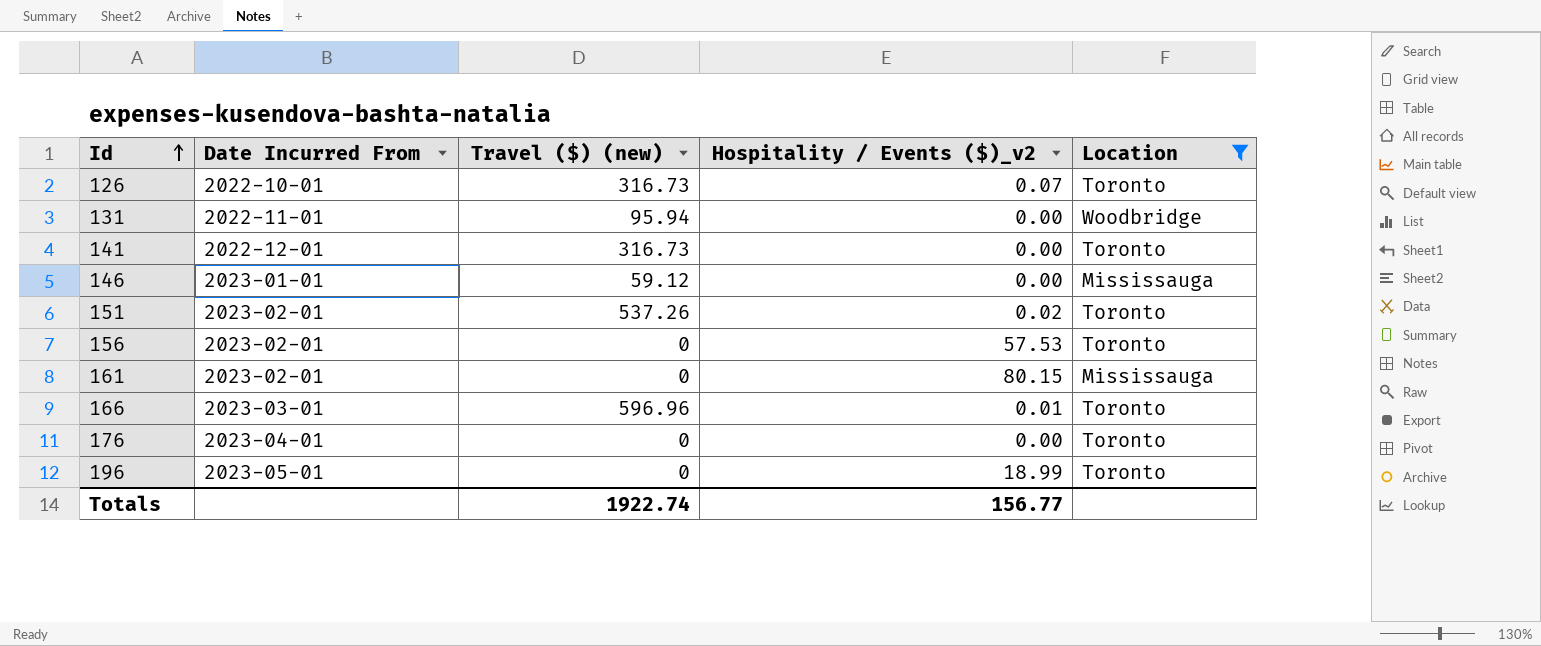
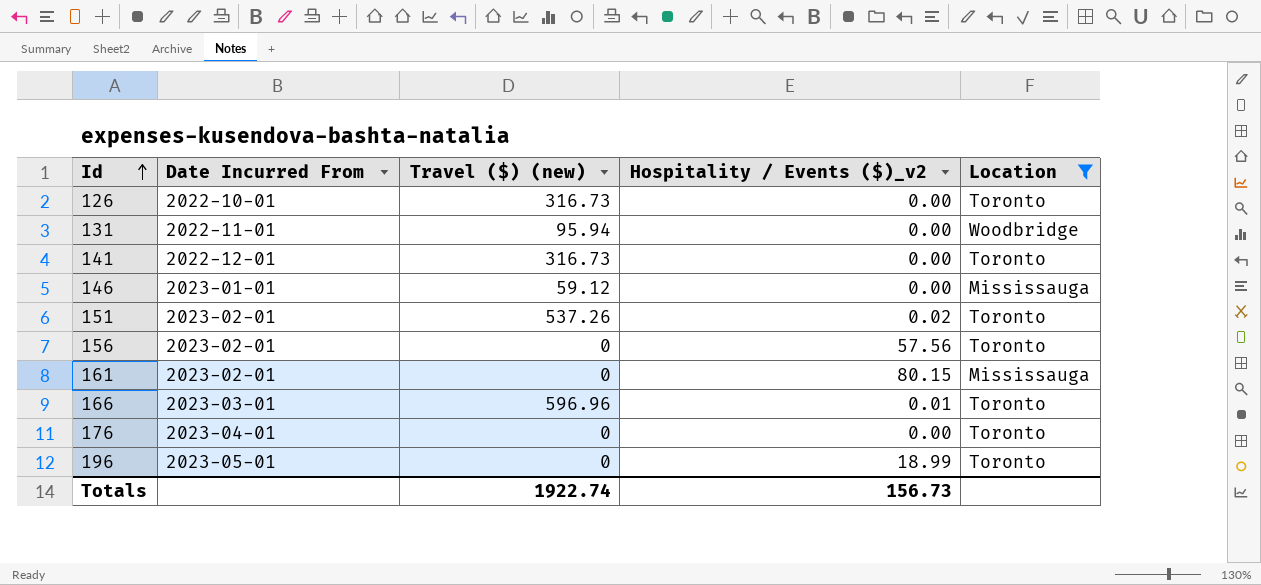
126 | Hospitality / Events ($)_v2: 0.07 -> 0.00
156 | Hospitality / Events ($)_v2: 57.53 -> 57.56
Totals | Hospitality / Events ($)_v2: 156.77 -> 156.73

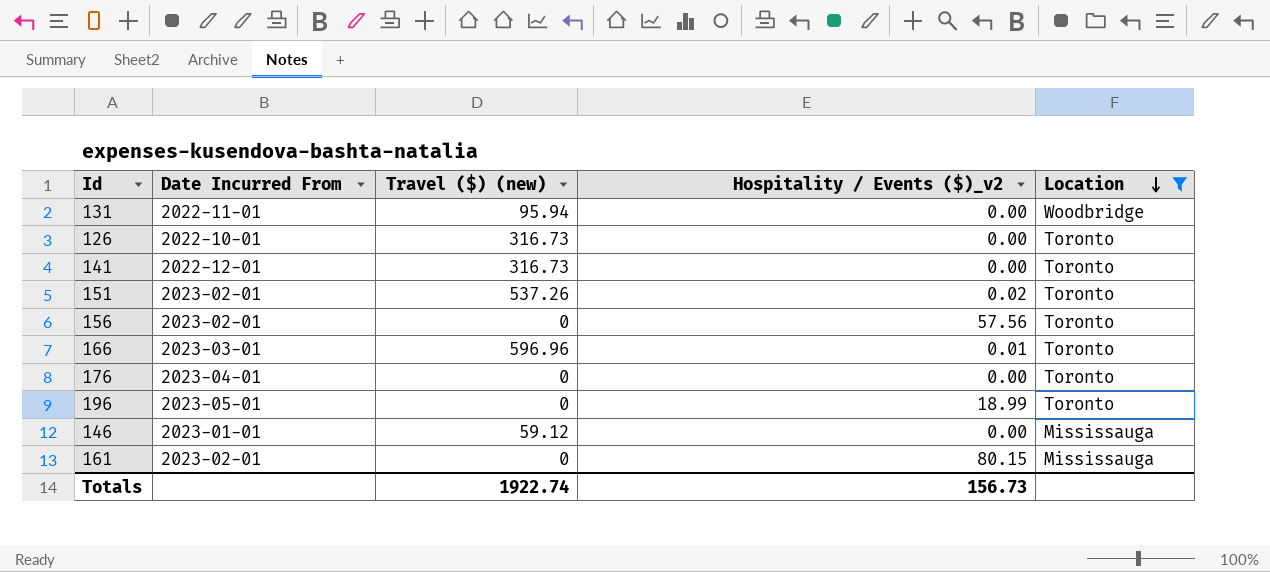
row order: Id ascending -> Location descending

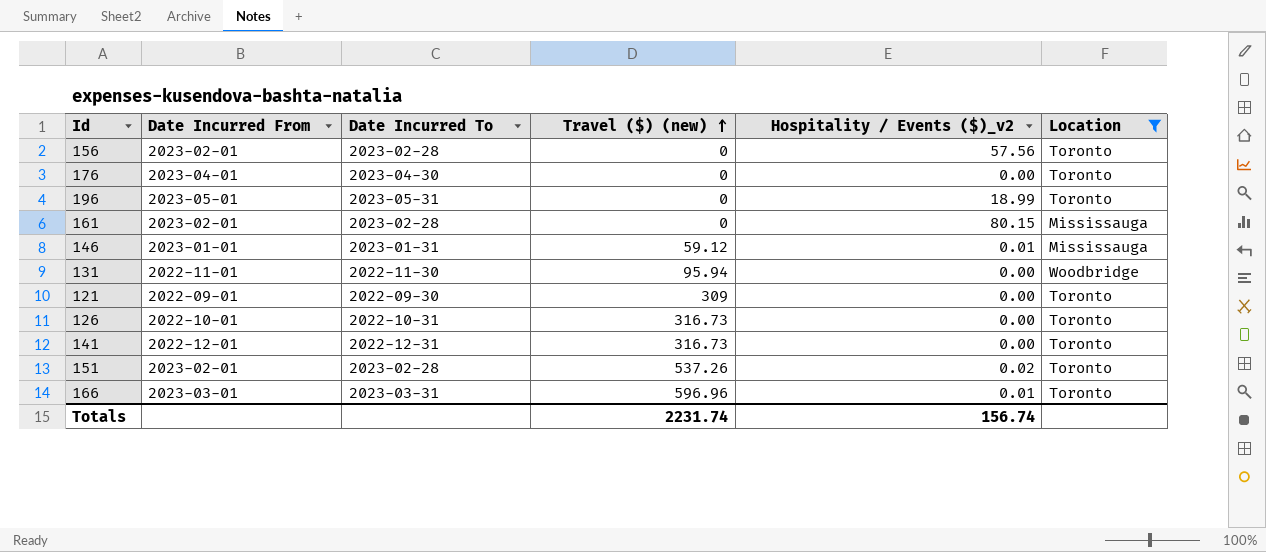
row order: Location descending -> Travel ($) (new) ascending
column Date Incurred To | position: none -> 3
146 | Hospitality / Events ($)_v2: 0.00 -> 0.01
row 121: none -> 2022-09-01 | 2022-09-30 | 309 | 0.00 | Toronto
Totals | Travel ($) (new): 1922.74 -> 2231.74
Totals | Hospitality / Events ($)_v2: 156.73 -> 156.74

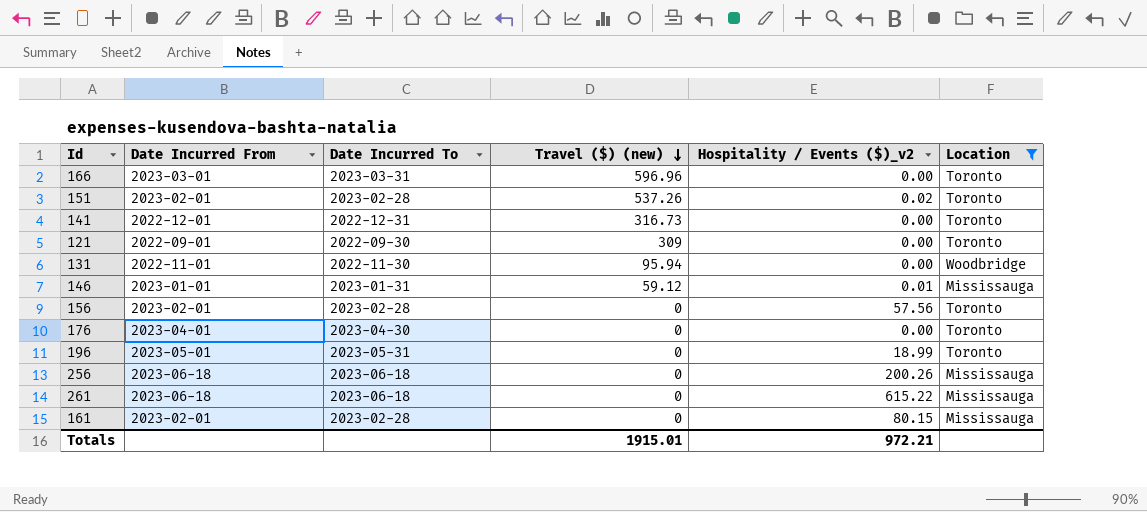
row order: Travel ($) (new) ascending -> Travel ($) (new) descending
row 126: 2022-10-01 | 2022-10-31 | 316.73 | 0.00 | Toronto -> none
166 | Hospitality / Events ($)_v2: 0.01 -> 0.00
row 256: none -> 2023-06-18 | 2023-06-18 | 0 | 200.26 | Mississauga
row 261: none -> 2023-06-18 | 2023-06-18 | 0 | 615.22 | Mississauga
Totals | Travel ($) (new): 2231.74 -> 1915.01
Totals | Hospitality / Events ($)_v2: 156.74 -> 972.21

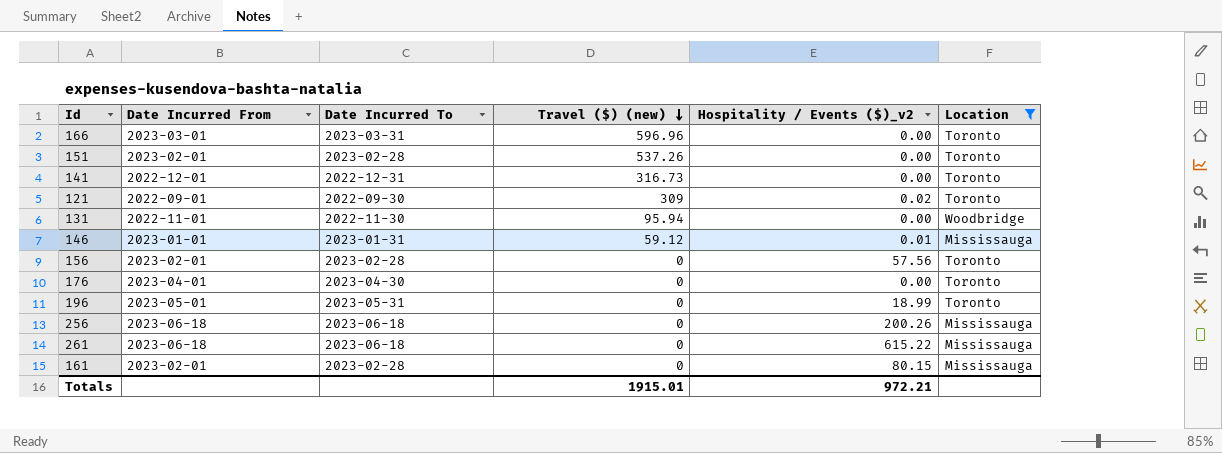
151 | Hospitality / Events ($)_v2: 0.02 -> 0.00
121 | Hospitality / Events ($)_v2: 0.00 -> 0.02

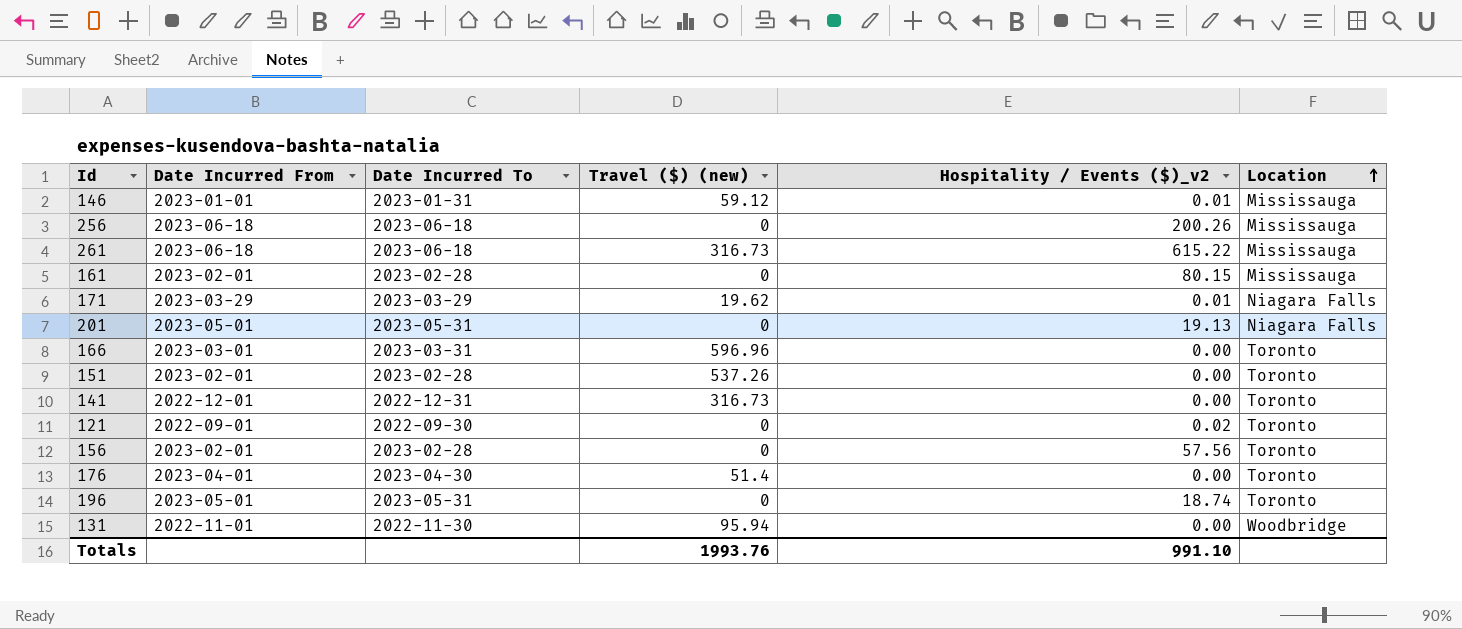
filter: Location != Niagara Falls -> none
row order: Travel ($) (new) descending -> Location ascending
261 | Travel ($) (new): 0 -> 316.73
121 | Travel ($) (new): 309 -> 0
176 | Travel ($) (new): 0 -> 51.4
196 | Hospitality / Events ($)_v2: 18.99 -> 18.74
Totals | Travel ($) (new): 1915.01 -> 1993.76
Totals | Hospitality / Events ($)_v2: 972.21 -> 991.10

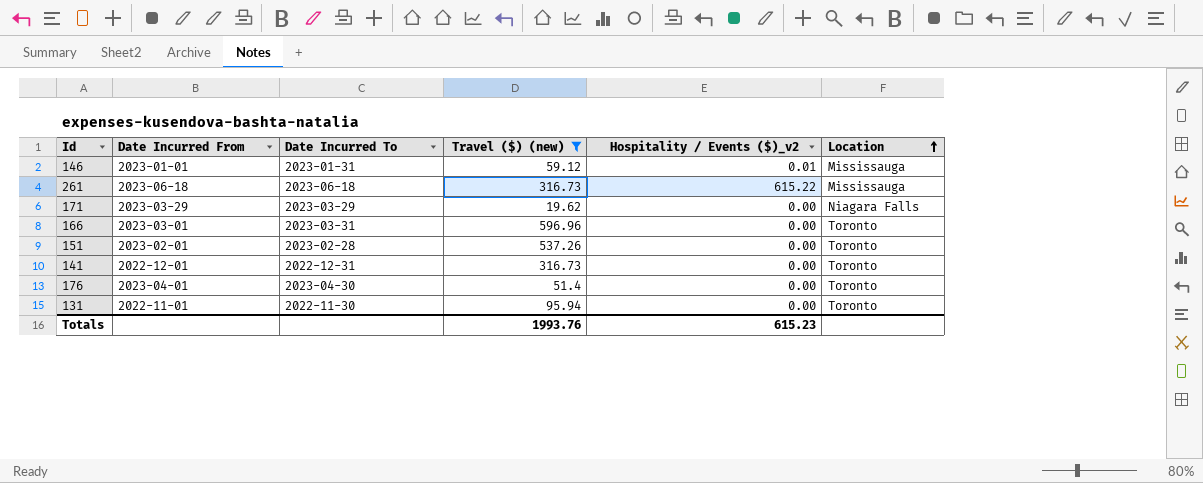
filter: none -> Travel ($) (new) != 0
171 | Hospitality / Events ($)_v2: 0.01 -> 0.00
131 | Location: Woodbridge -> Toronto
Totals | Hospitality / Events ($)_v2: 991.10 -> 615.23

